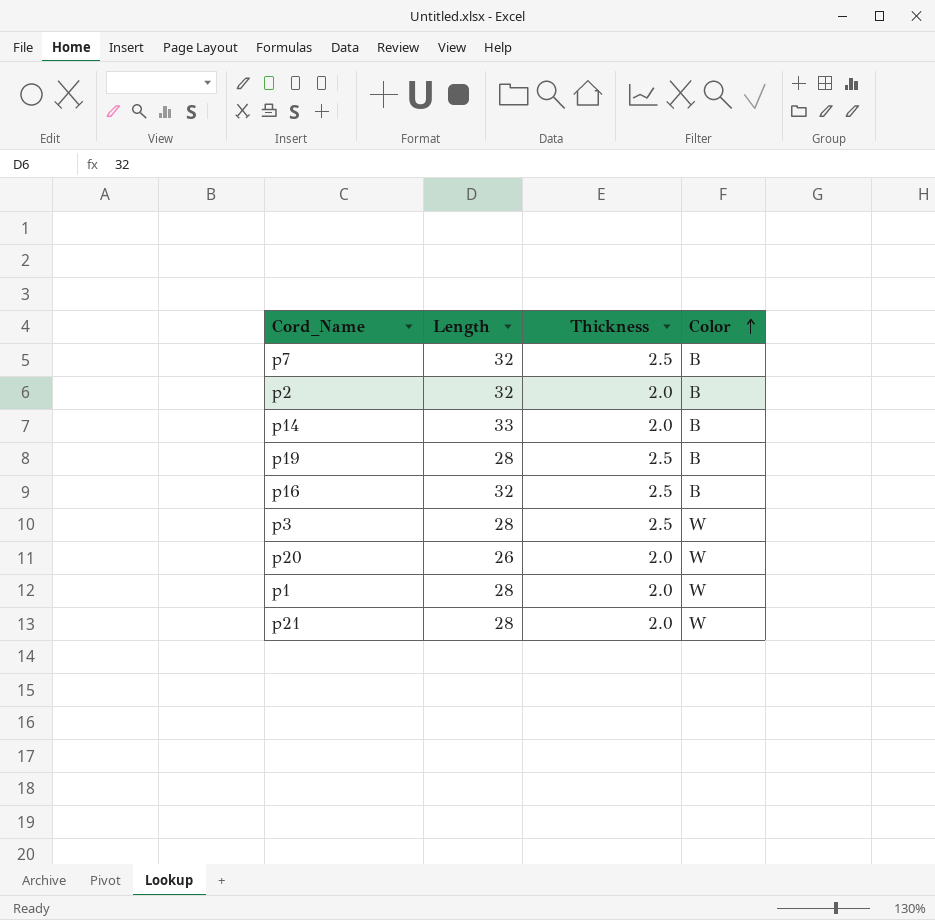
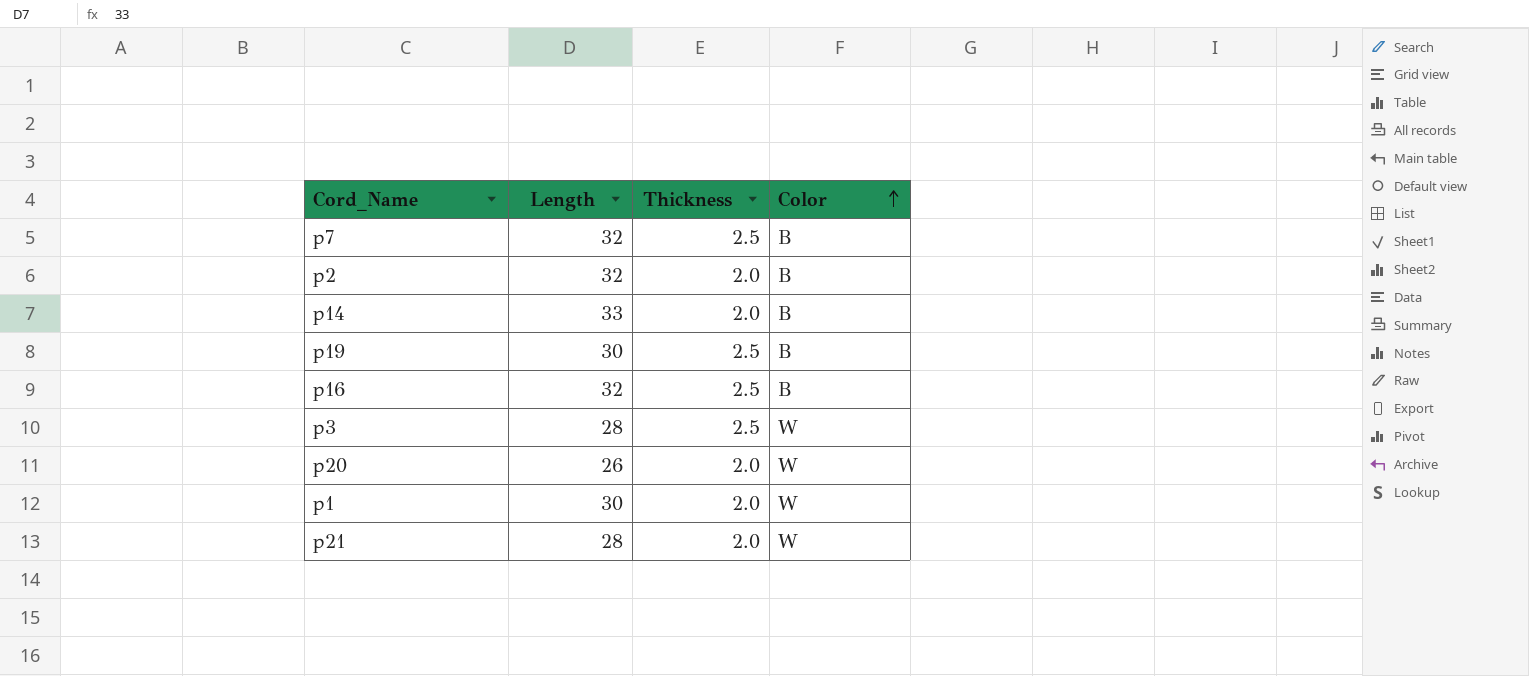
p19 | Length: 28 -> 30
p1 | Length: 28 -> 30

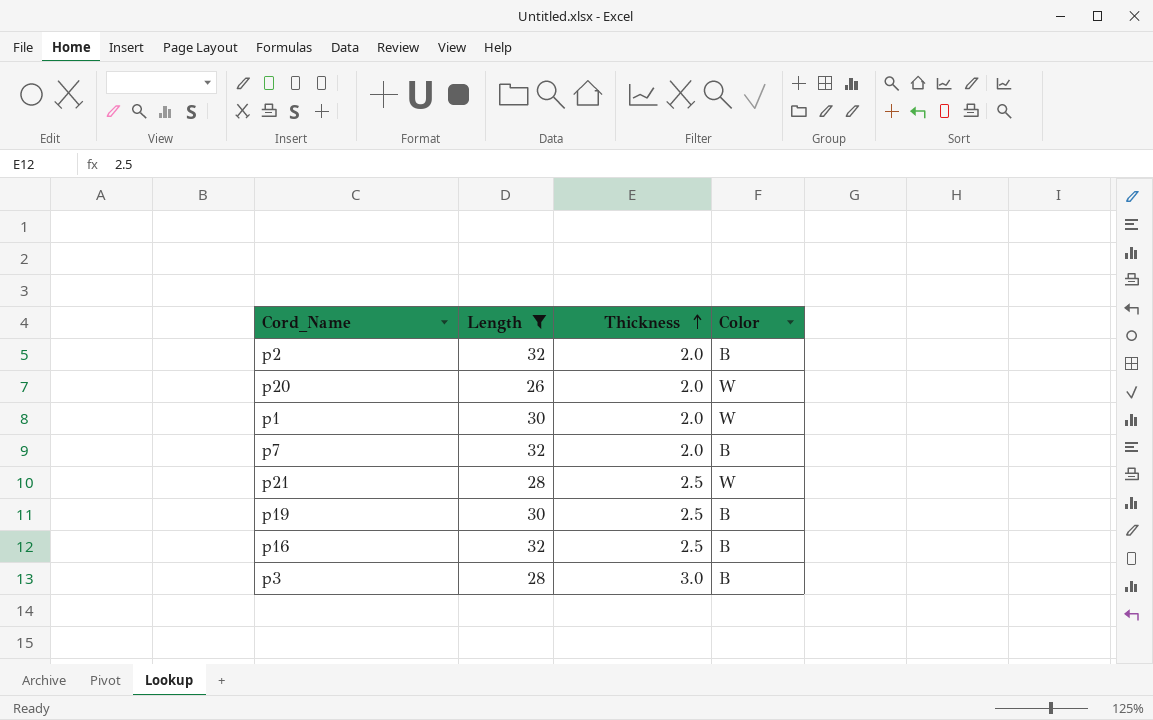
filter: none -> Length != 33
row order: Color ascending -> Thickness ascending
p7 | Thickness: 2.5 -> 2.0
p21 | Thickness: 2.0 -> 2.5
p3 | Thickness: 2.5 -> 3.0
p3 | Color: W -> B

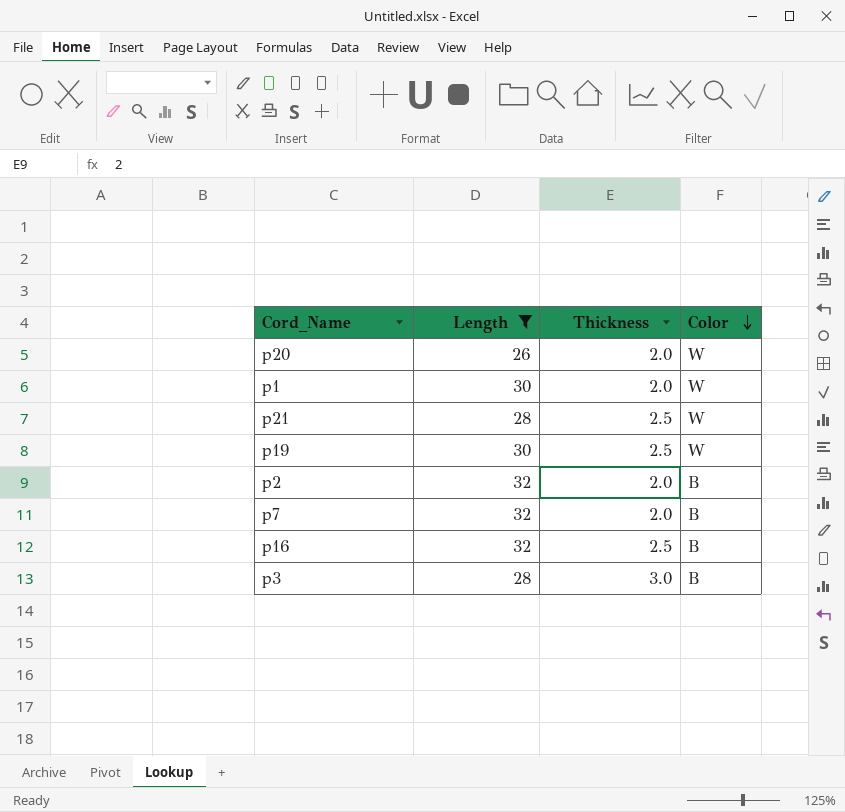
row order: Thickness ascending -> Color descending
p19 | Color: B -> W

